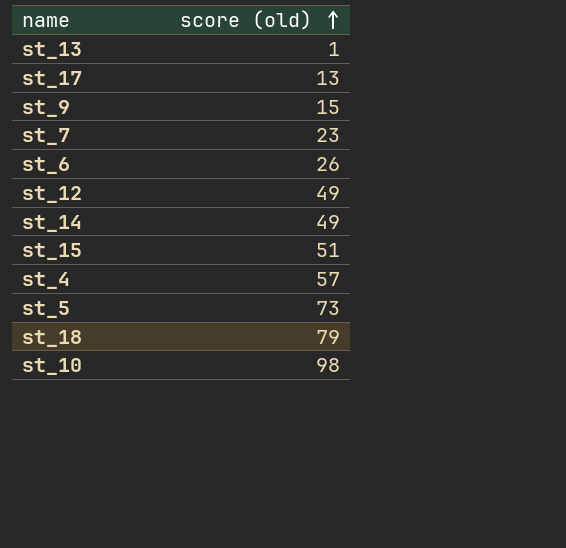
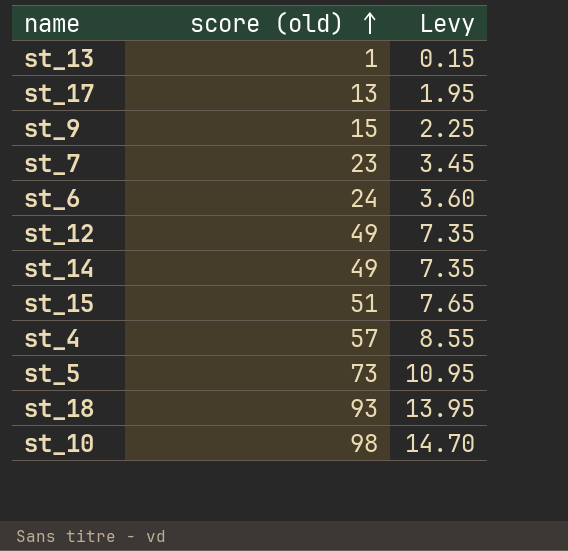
column Levy | formula: none -> [score (old)] * 0.15
st_6 | score (old): 26 -> 24
st_18 | score (old): 79 -> 93

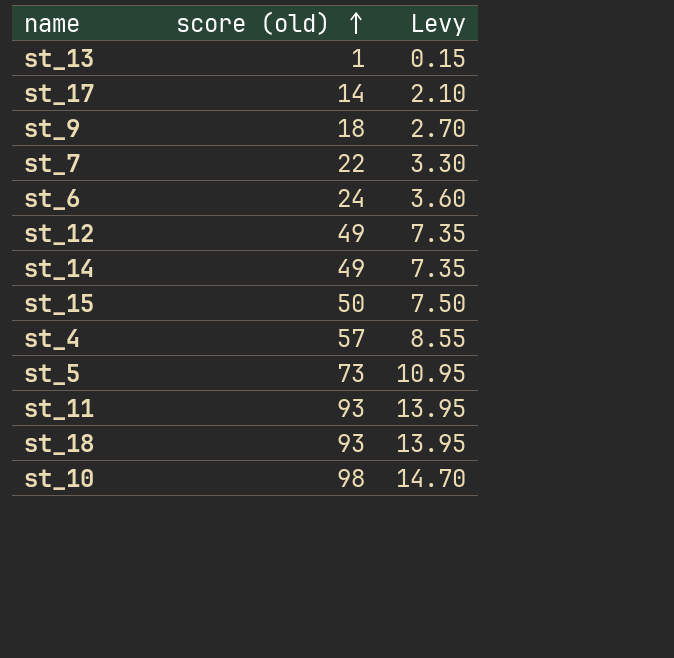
st_17 | score (old): 13 -> 14
st_17 | Levy: 1.95 -> 2.10
st_9 | score (old): 15 -> 18
st_9 | Levy: 2.25 -> 2.70
st_7 | score (old): 23 -> 22
st_7 | Levy: 3.45 -> 3.30
st_15 | score (old): 51 -> 50
st_15 | Levy: 7.65 -> 7.50
row st_11: none -> 93 | 13.95

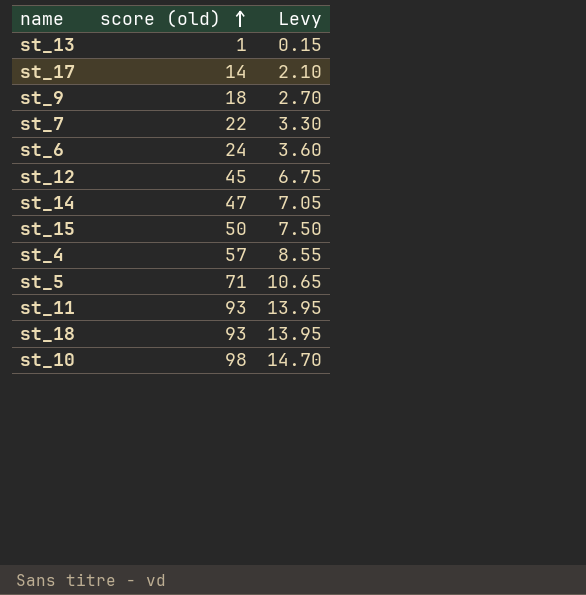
st_12 | score (old): 49 -> 45
st_12 | Levy: 7.35 -> 6.75
st_14 | score (old): 49 -> 47
st_14 | Levy: 7.35 -> 7.05
st_5 | score (old): 73 -> 71
st_5 | Levy: 10.95 -> 10.65

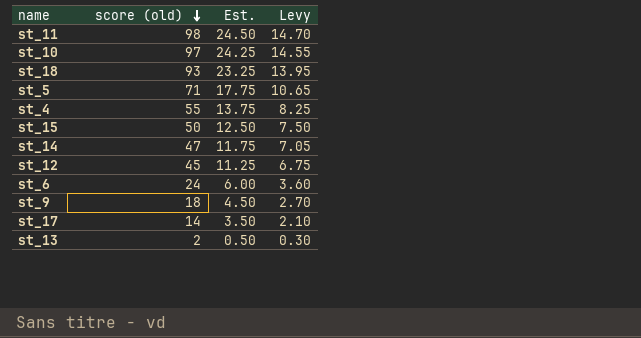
row order: score (old) ascending -> score (old) descending
column Est. | formula: none -> [score (old)] * 0.25
row st_7: 22 | 3.30 -> none
st_11 | score (old): 93 -> 98
st_11 | Levy: 13.95 -> 14.70
st_10 | score (old): 98 -> 97
st_10 | Levy: 14.70 -> 14.55
st_4 | score (old): 57 -> 55
st_4 | Levy: 8.55 -> 8.25
st_13 | score (old): 1 -> 2
st_13 | Levy: 0.15 -> 0.30

